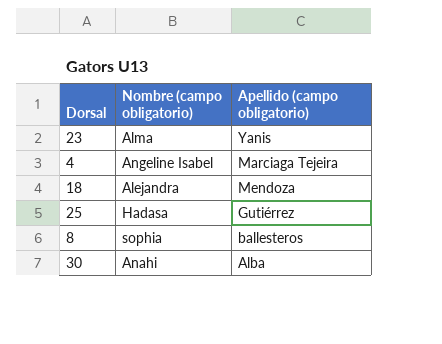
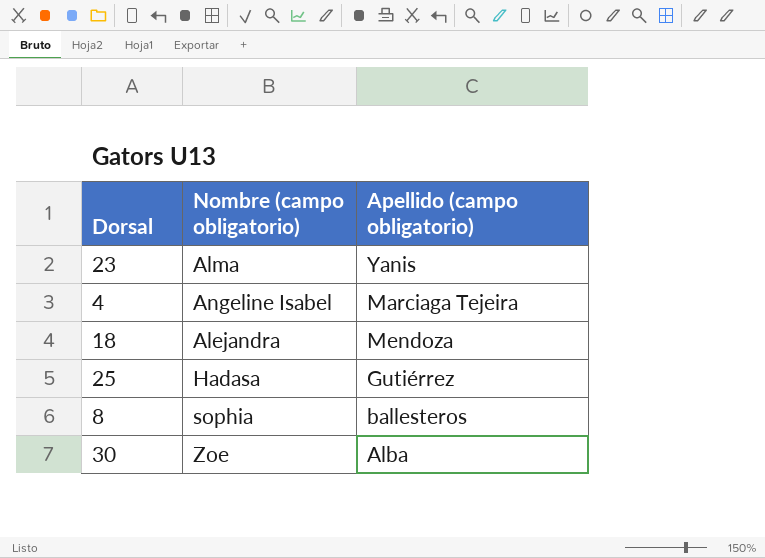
30 | Nombre (campo obligatorio): Anahi -> Zoe

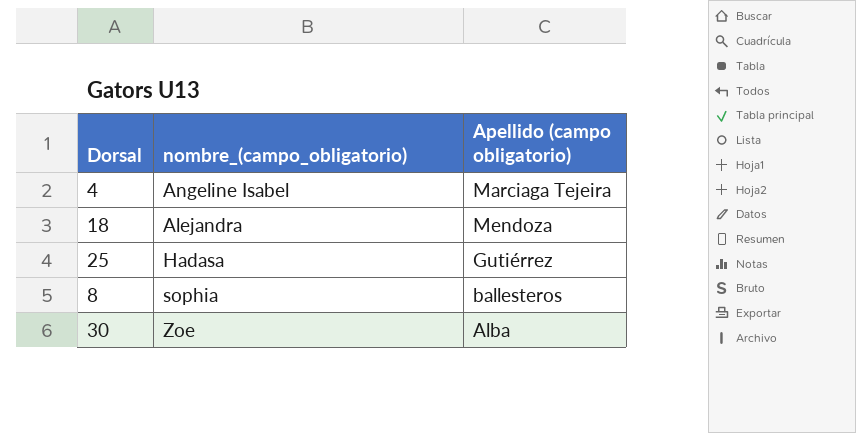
column name: Nombre (campo obligatorio) -> nombre_(campo_obligatorio)
row 23: Alma | Yanis -> none

